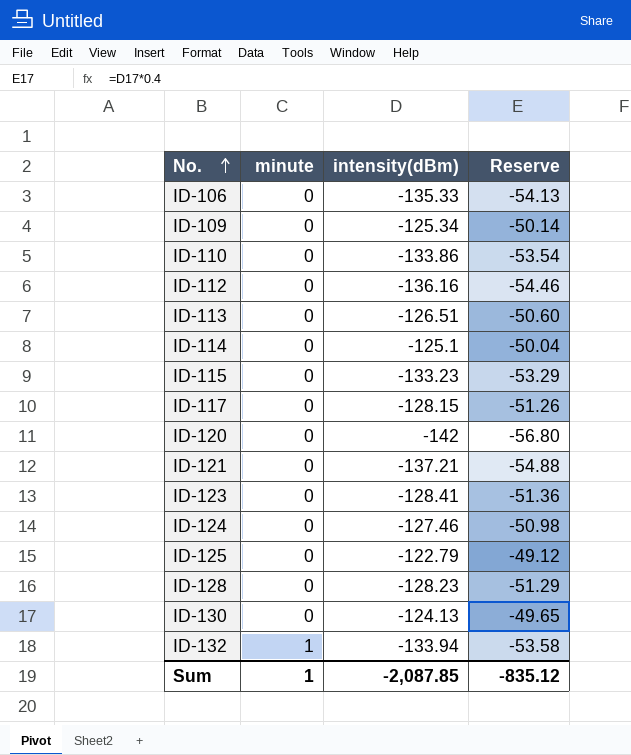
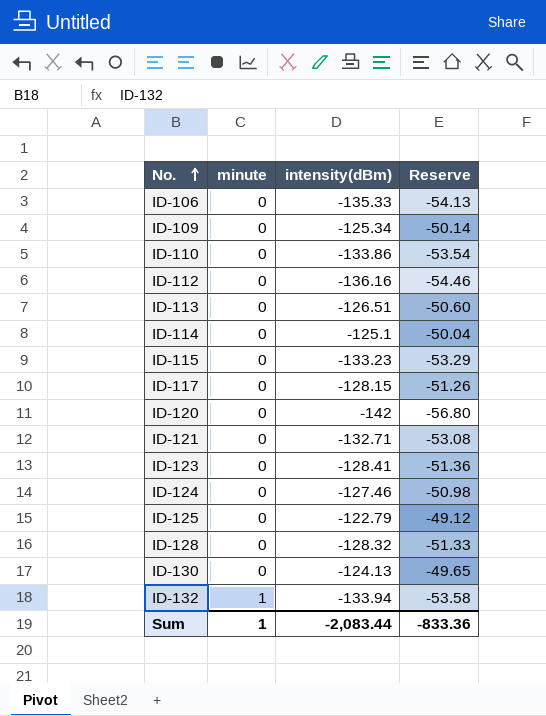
ID-121 | intensity(dBm): -137.21 -> -132.71
ID-121 | Reserve: -54.88 -> -53.08
ID-128 | intensity(dBm): -128.23 -> -128.32
ID-128 | Reserve: -51.29 -> -51.33
Sum | intensity(dBm): -2,087.85 -> -2,083.44
Sum | Reserve: -835.12 -> -833.36

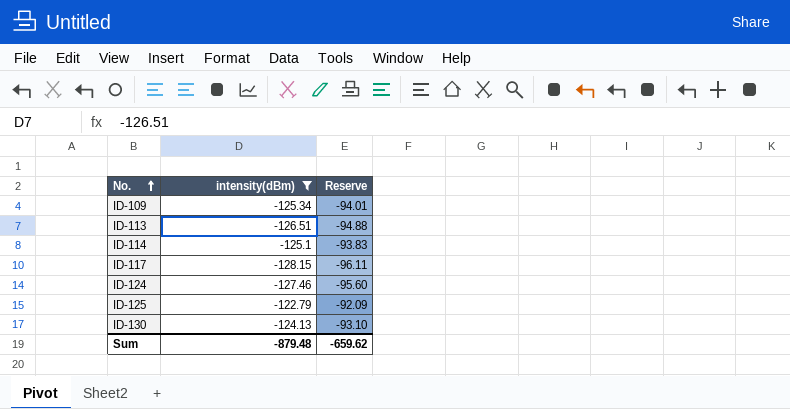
filter: none -> intensity(dBm) >= -128.15
column minute | position: 2 -> none
column Reserve | formula: [intensity(dBm)] * 0.4 -> [intensity(dBm)] * 0.75
Sum | intensity(dBm): -2,083.44 -> -879.48
Sum | Reserve: -833.36 -> -659.62

